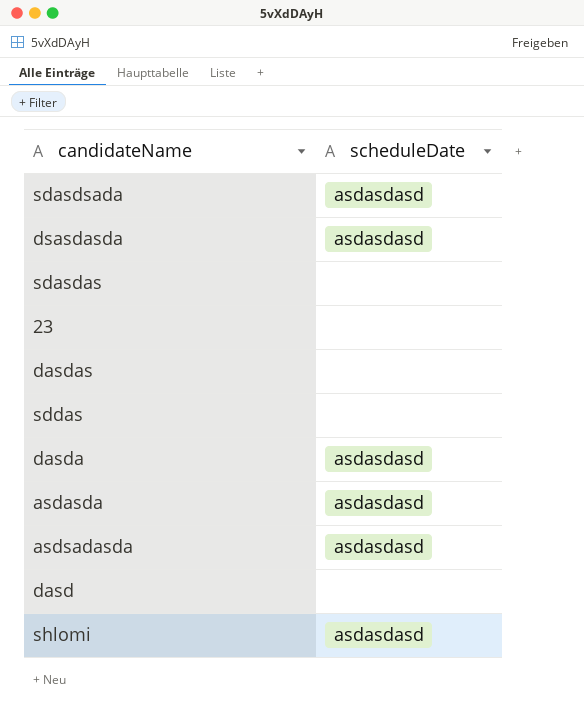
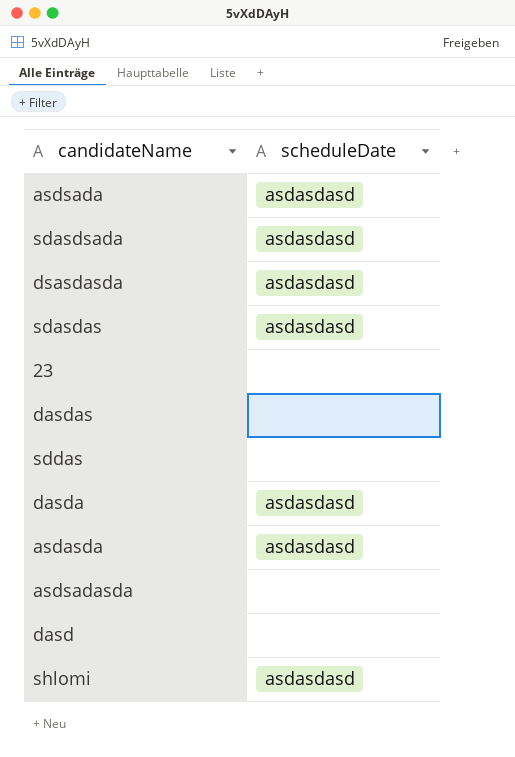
row asdsada: none -> asdasdasd
sdasdas | scheduleDate: none -> asdasdasd
asdsadasda | scheduleDate: asdasdasd -> none

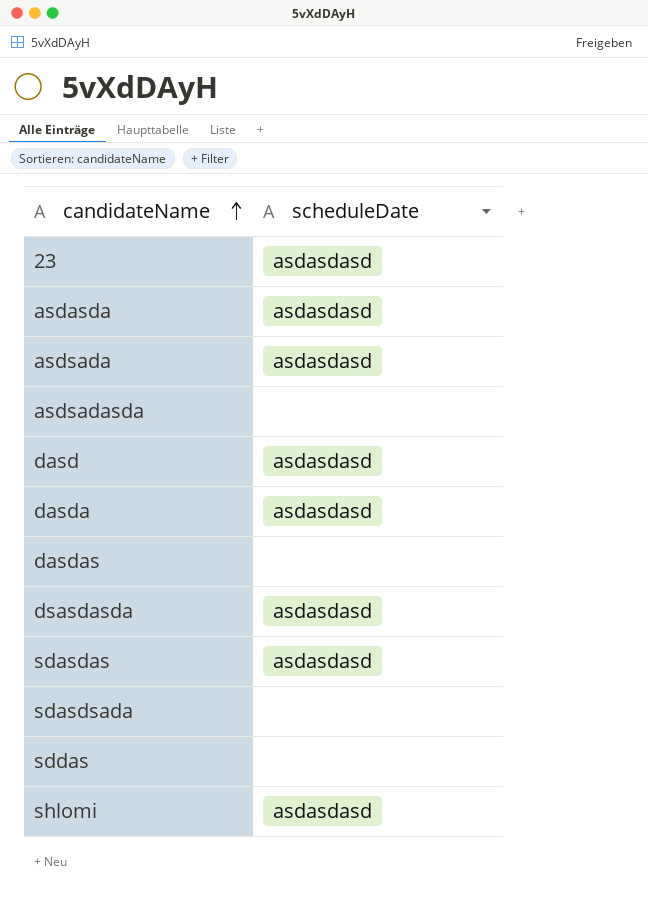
row order: none -> candidateName ascending
23 | scheduleDate: none -> asdasdasd
dasd | scheduleDate: none -> asdasdasd
sdasdsada | scheduleDate: asdasdasd -> none

